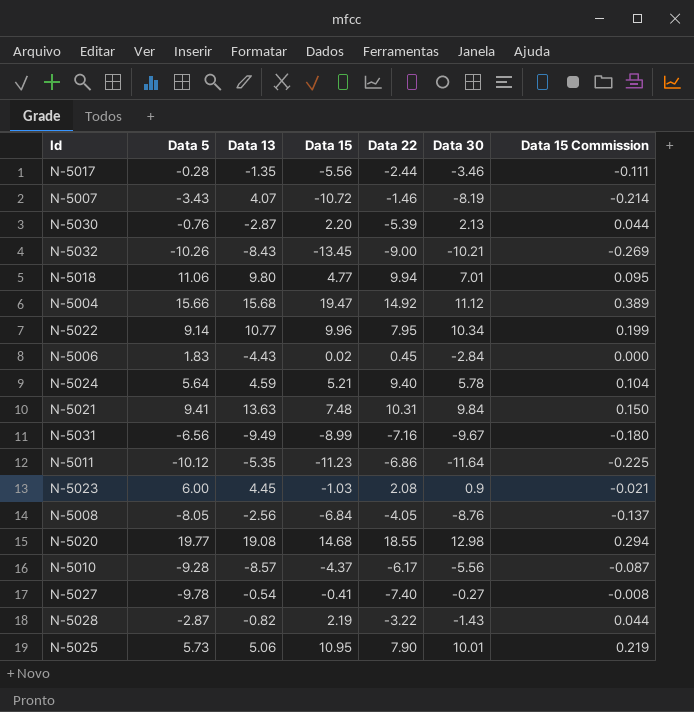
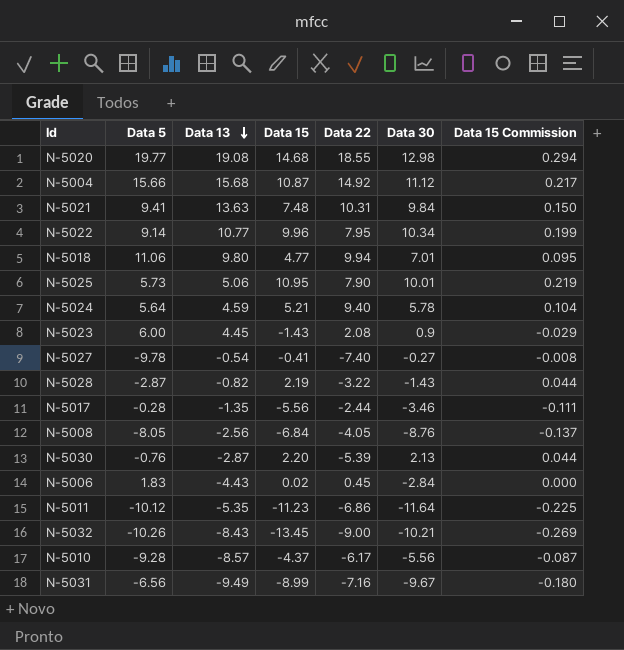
row order: none -> Data 13 descending
row N-5007: -3.43 | 4.07 | -10.72 | -1.46 | -8.19 | -0.214 -> none
N-5004 | Data 15: 19.47 -> 10.87
N-5004 | Data 15 Commission: 0.389 -> 0.217
N-5023 | Data 15: -1.03 -> -1.43
N-5023 | Data 15 Commission: -0.021 -> -0.029

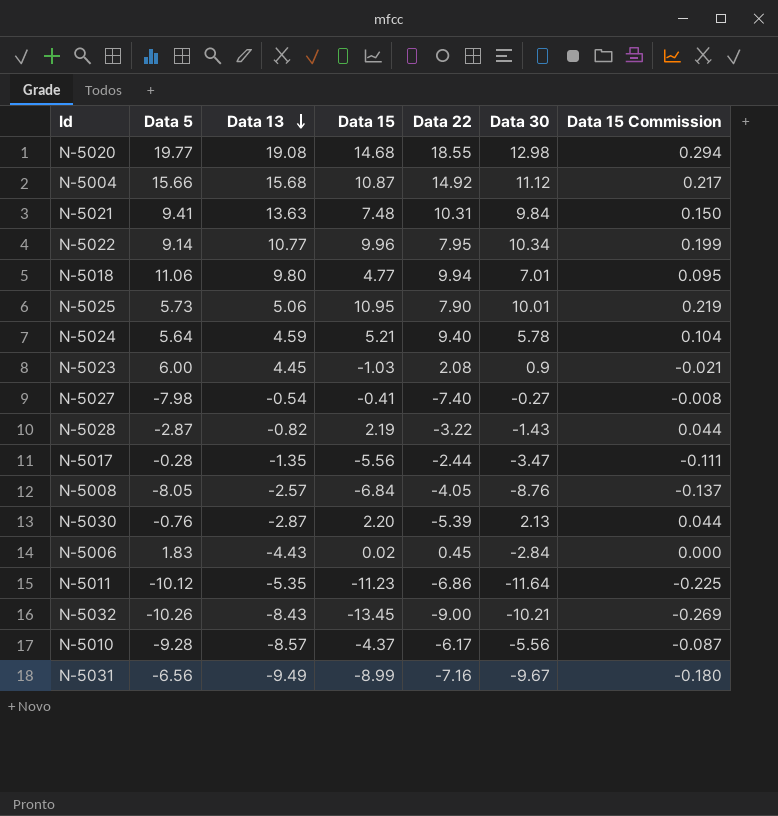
N-5023 | Data 15: -1.43 -> -1.03
N-5023 | Data 15 Commission: -0.029 -> -0.021
N-5027 | Data 5: -9.78 -> -7.98
N-5017 | Data 30: -3.46 -> -3.47
N-5008 | Data 13: -2.56 -> -2.57

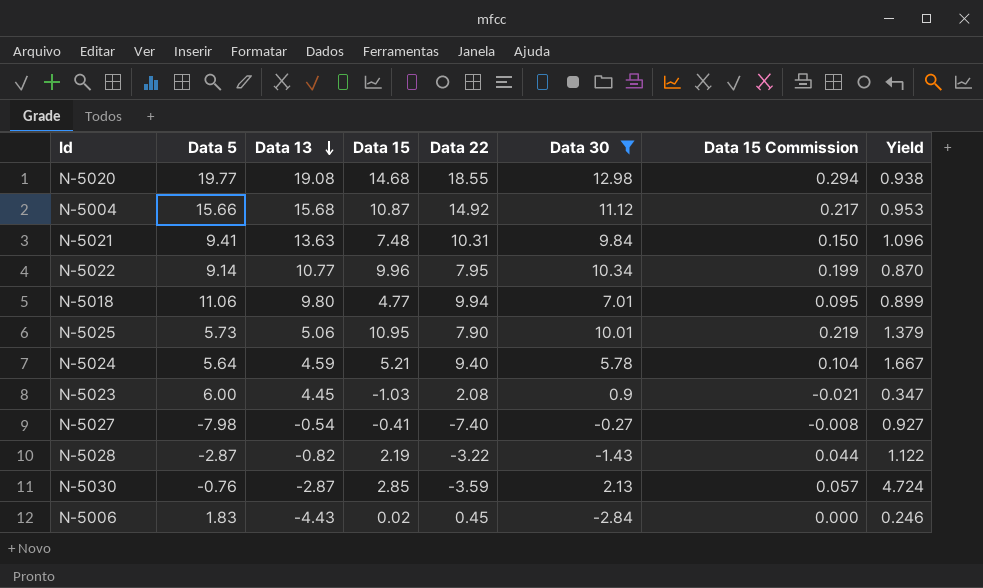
filter: none -> Data 30 >= -2.84
column Yield | formula: none -> [Data 22] / [Data 5]
N-5030 | Data 15: 2.20 -> 2.85
N-5030 | Data 22: -5.39 -> -3.59
N-5030 | Data 15 Commission: 0.044 -> 0.057

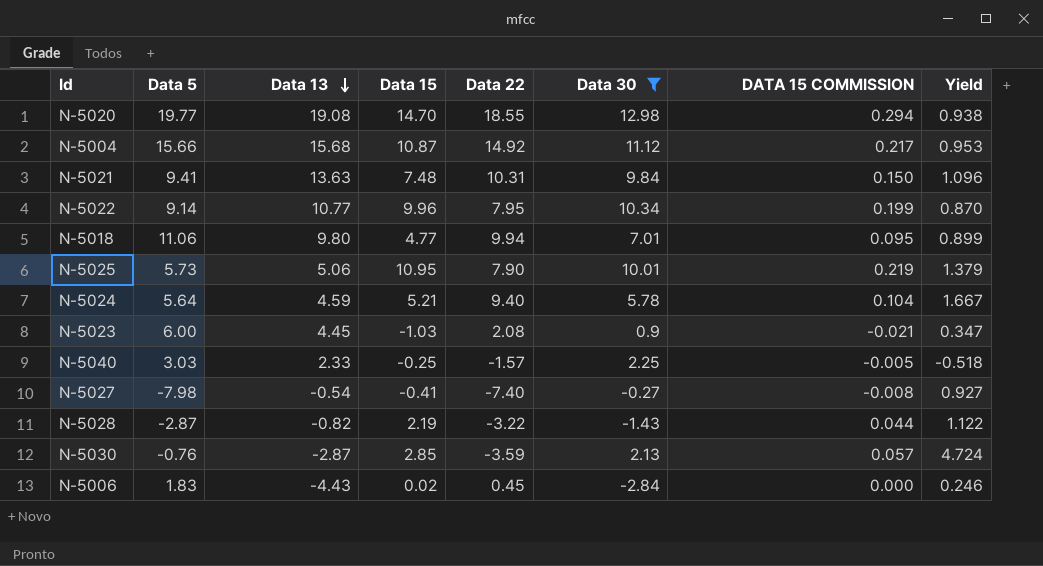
column name: Data 15 Commission -> DATA 15 COMMISSION
N-5020 | Data 15: 14.68 -> 14.70
row N-5040: none -> 3.03 | 2.33 | -0.25 | -1.57 | 2.25 | -0.005 | -0.518

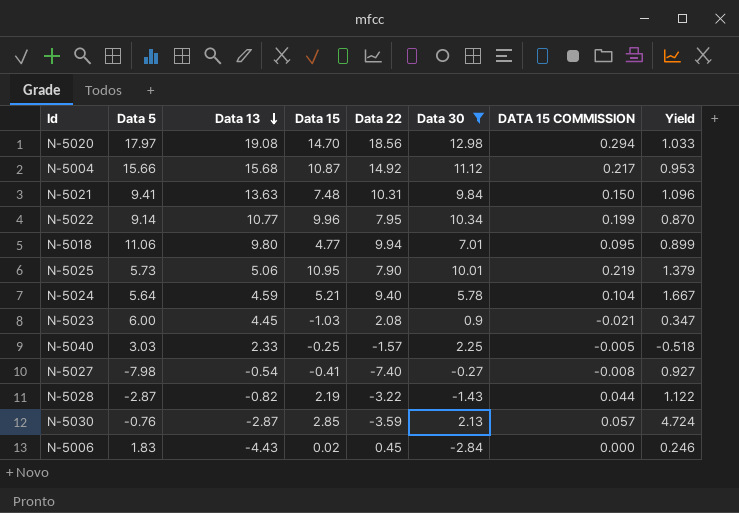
N-5020 | Data 5: 19.77 -> 17.97
N-5020 | Data 22: 18.55 -> 18.56
N-5020 | Yield: 0.938 -> 1.033

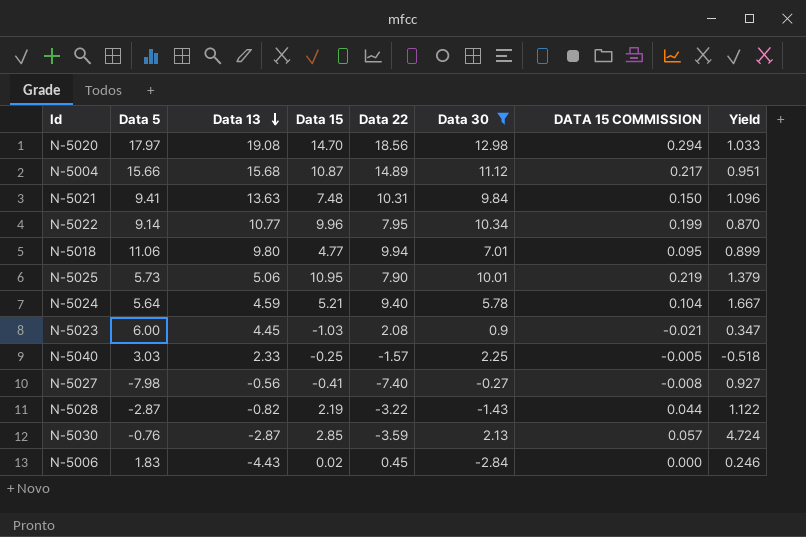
N-5004 | Data 22: 14.92 -> 14.89
N-5004 | Yield: 0.953 -> 0.951
N-5027 | Data 13: -0.54 -> -0.56

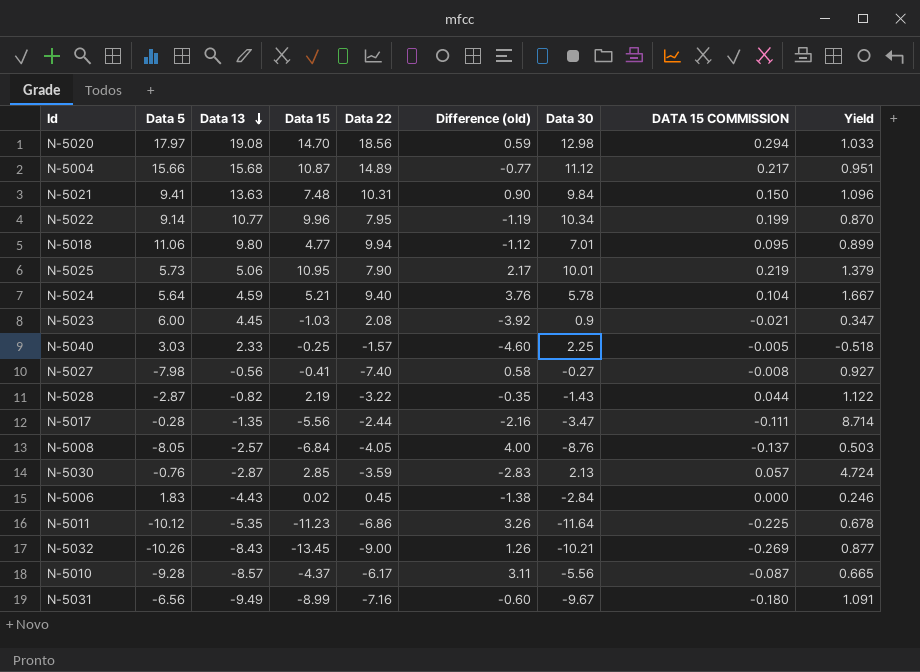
filter: Data 30 >= -2.84 -> none
column Difference (old) | formula: none -> [Data 22] - [Data 5]

